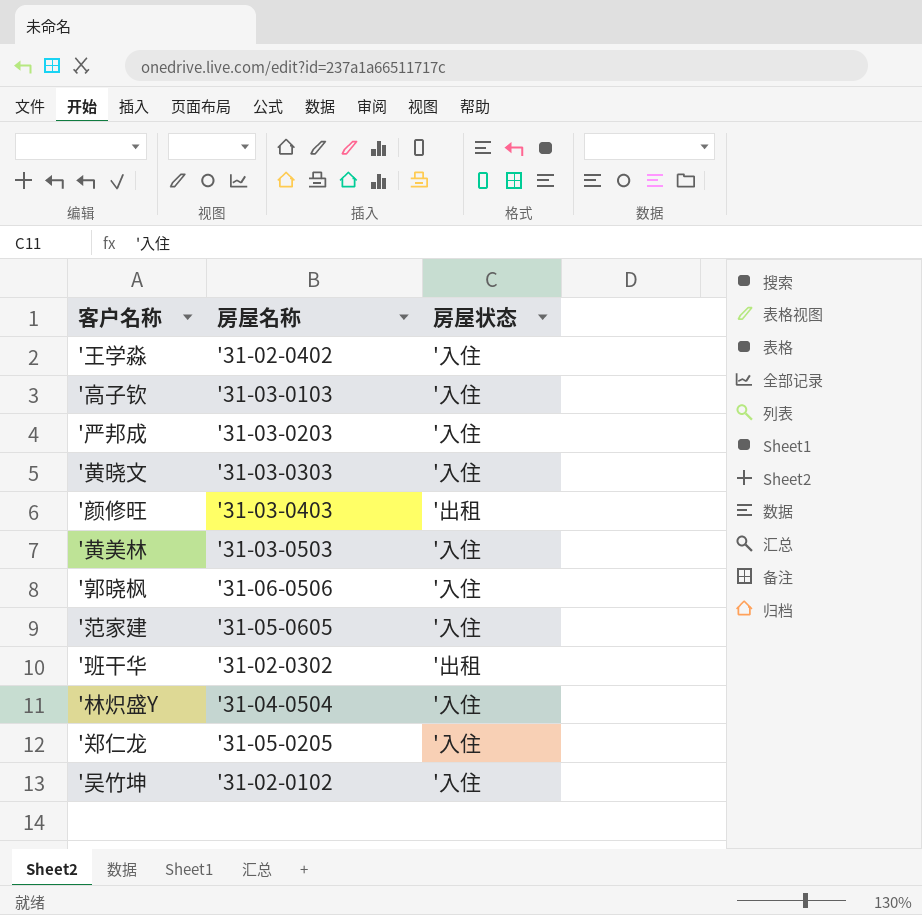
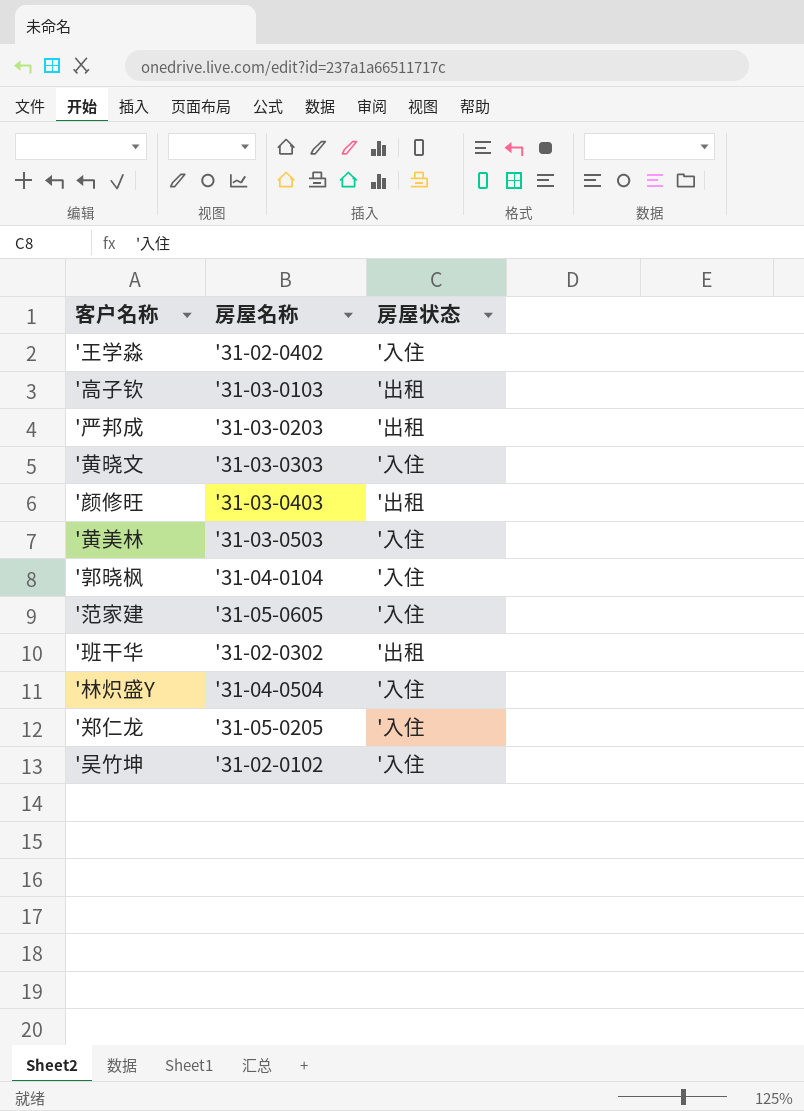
'高子钦 | 房屋状态: '入住 -> '出租
'严邦成 | 房屋状态: '入住 -> '出租
'郭晓枫 | 房屋名称: '31-06-0506 -> '31-04-0104

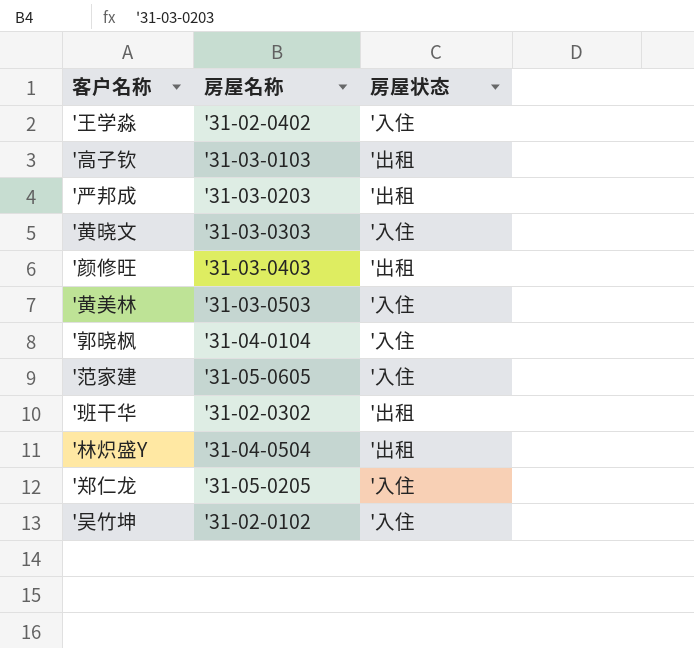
'林炽盛Y | 房屋状态: '入住 -> '出租

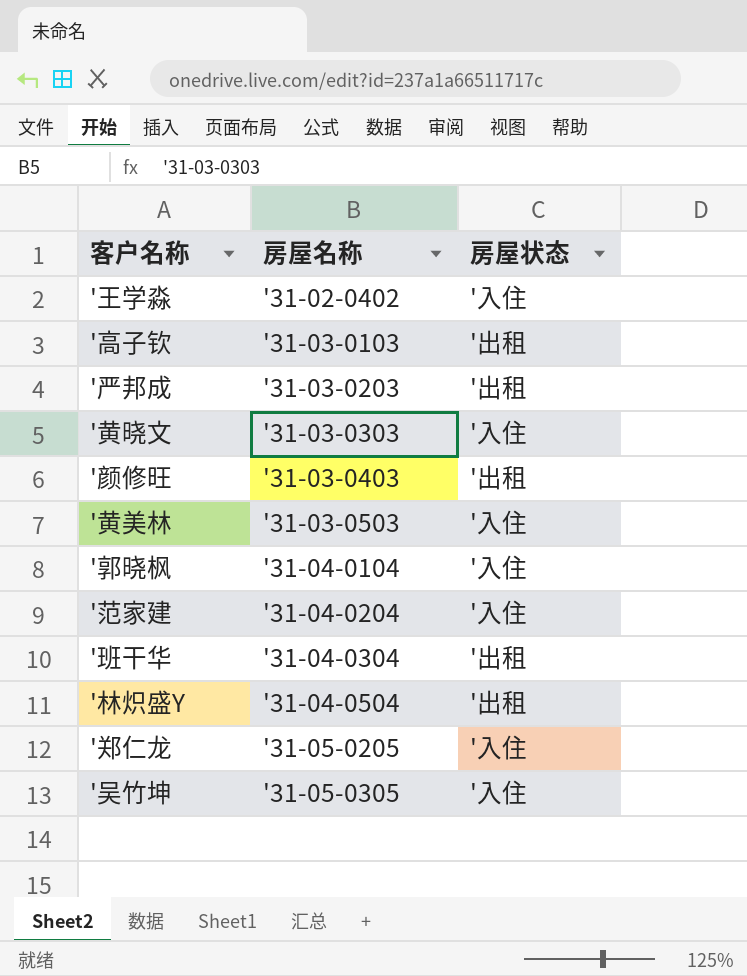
'范家建 | 房屋名称: '31-05-0605 -> '31-04-0204
'班干华 | 房屋名称: '31-02-0302 -> '31-04-0304
'吴竹坤 | 房屋名称: '31-02-0102 -> '31-05-0305

